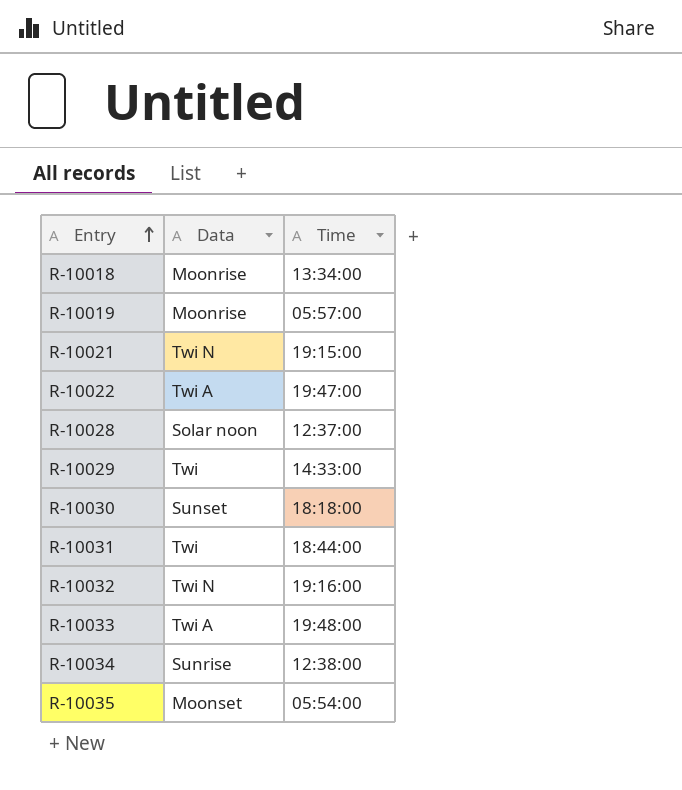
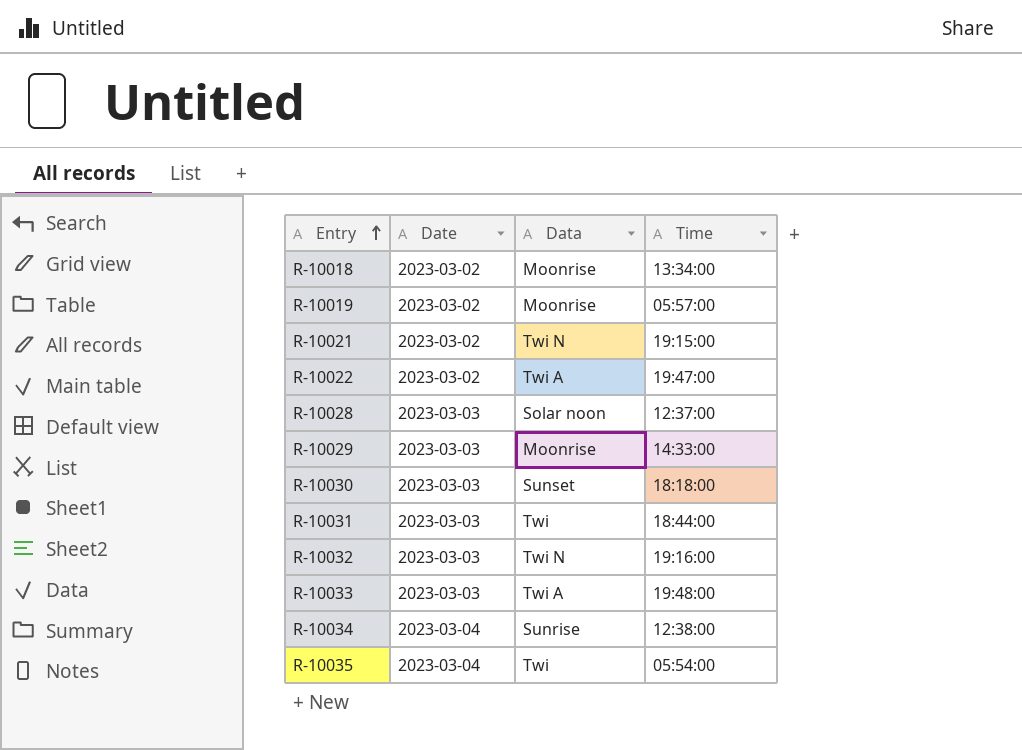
column Date | position: none -> 2
R-10029 | Data: Twi -> Moonrise
R-10035 | Data: Moonset -> Twi

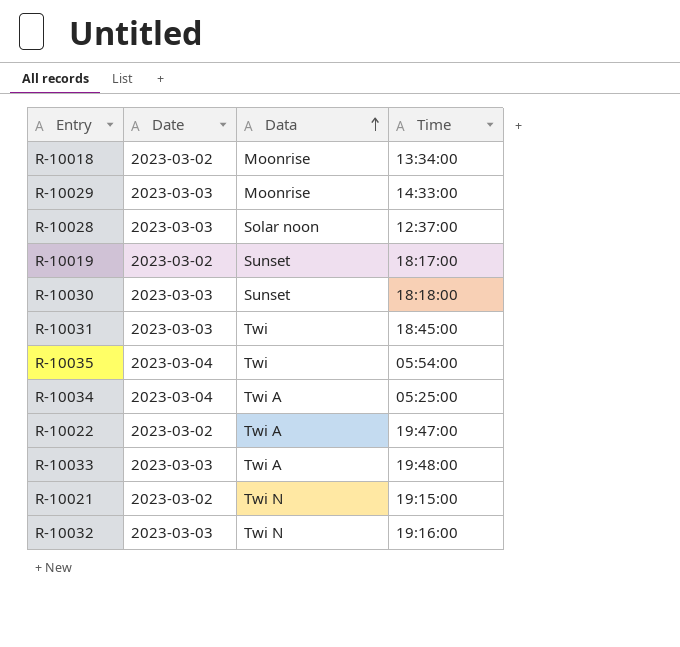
row order: Entry ascending -> Data ascending
R-10019 | Data: Moonrise -> Sunset
R-10019 | Time: 05:57:00 -> 18:17:00
R-10031 | Time: 18:44:00 -> 18:45:00
R-10034 | Data: Sunrise -> Twi A
R-10034 | Time: 12:38:00 -> 05:25:00

